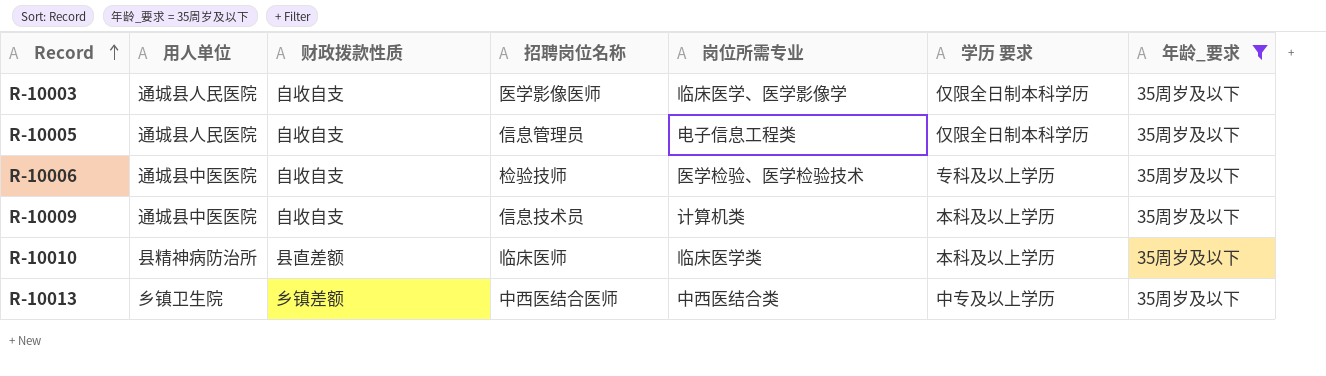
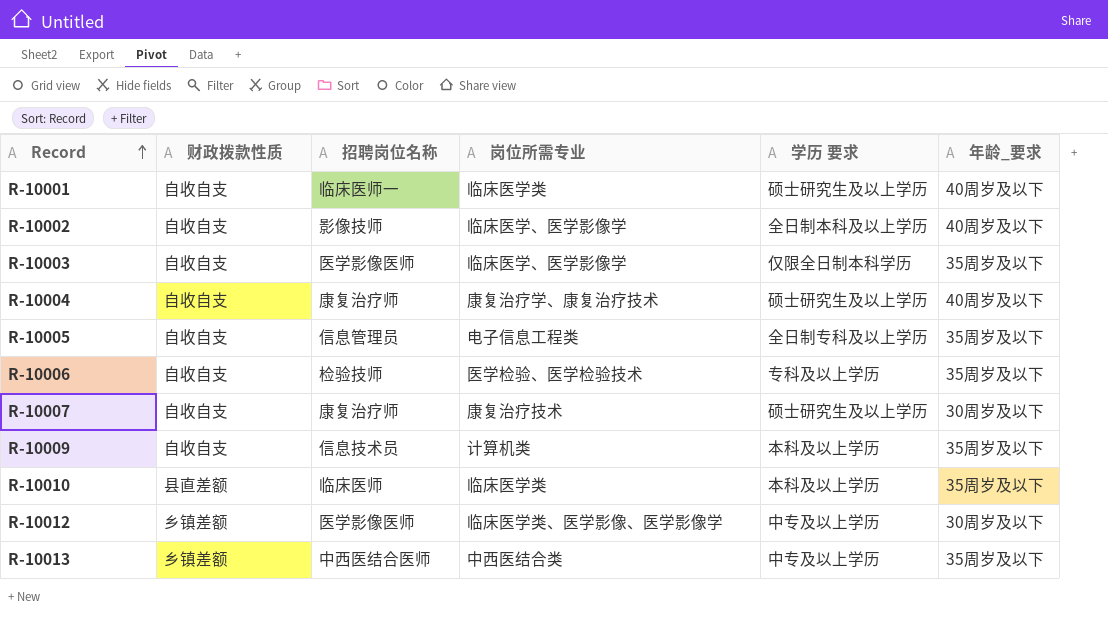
filter: 年龄_要求 = 35周岁及以下 -> none
column 用人单位 | position: 2 -> none
R-10005 | 学历 要求: 仅限全日制本科学历 -> 全日制专科及以上学历

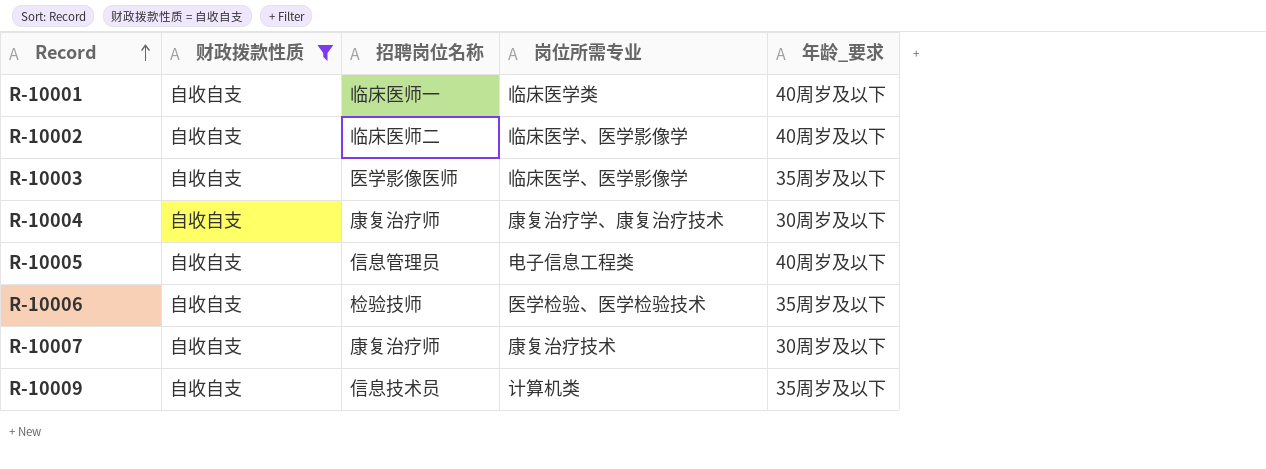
filter: none -> 财政拨款性质 = 自收自支
column 学历 要求 | position: 5 -> none
R-10002 | 招聘岗位名称: 影像技师 -> 临床医师二
R-10004 | 年龄_要求: 40周岁及以下 -> 30周岁及以下
R-10005 | 年龄_要求: 35周岁及以下 -> 40周岁及以下

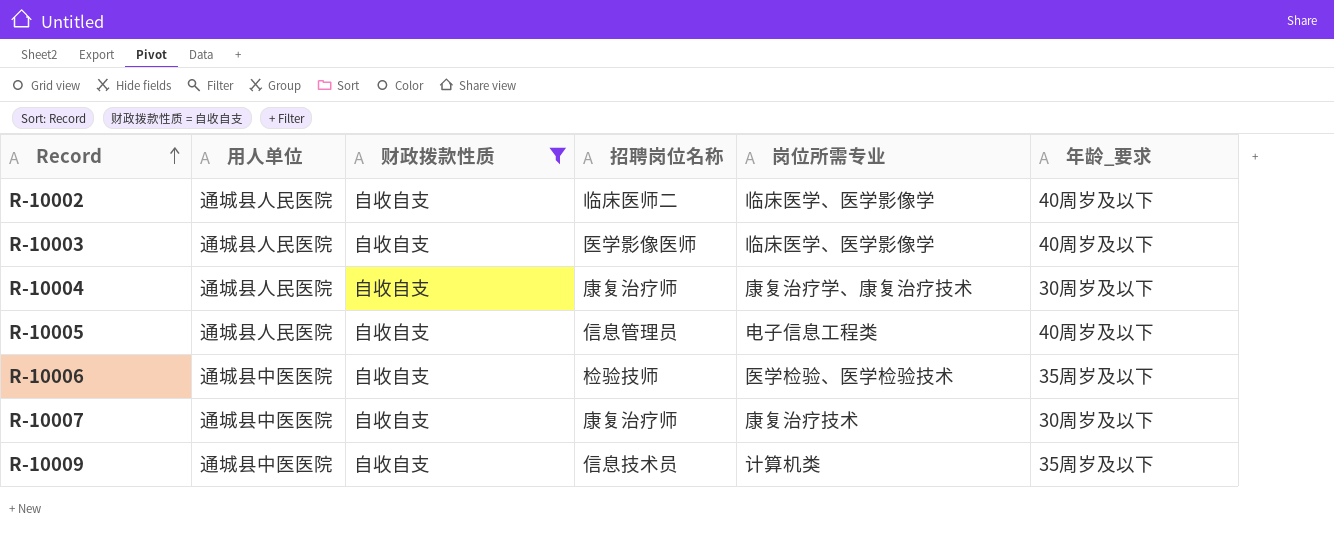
column 用人单位 | position: none -> 2
row R-10001: 自收自支 | 临床医师一 | 临床医学类 | 40周岁及以下 -> none
R-10003 | 年龄_要求: 35周岁及以下 -> 40周岁及以下

